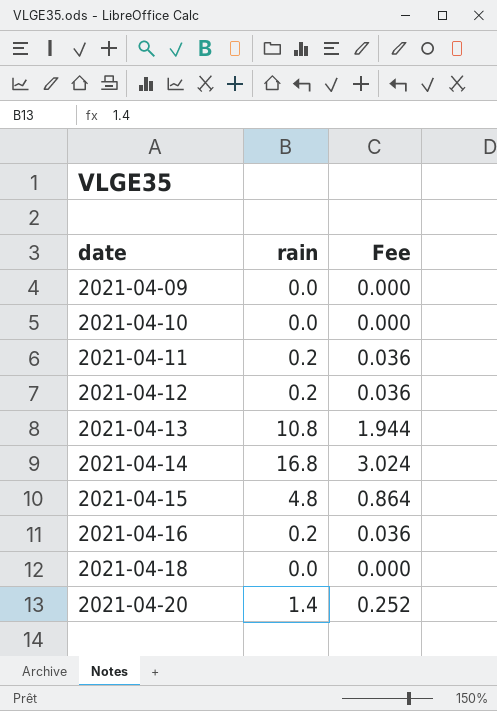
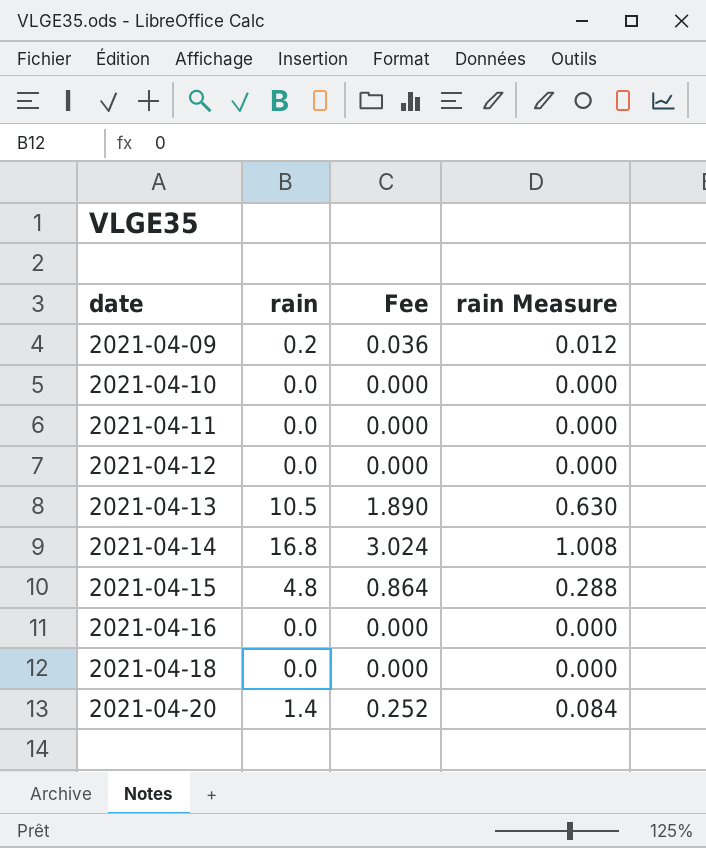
column rain Measure | formula: none -> [rain] * 0.06
2021-04-09 | rain: 0.0 -> 0.2
2021-04-09 | Fee: 0.000 -> 0.036
2021-04-11 | rain: 0.2 -> 0.0
2021-04-11 | Fee: 0.036 -> 0.000
2021-04-12 | rain: 0.2 -> 0.0
2021-04-12 | Fee: 0.036 -> 0.000
2021-04-13 | rain: 10.8 -> 10.5
2021-04-13 | Fee: 1.944 -> 1.890
2021-04-16 | rain: 0.2 -> 0.0
2021-04-16 | Fee: 0.036 -> 0.000

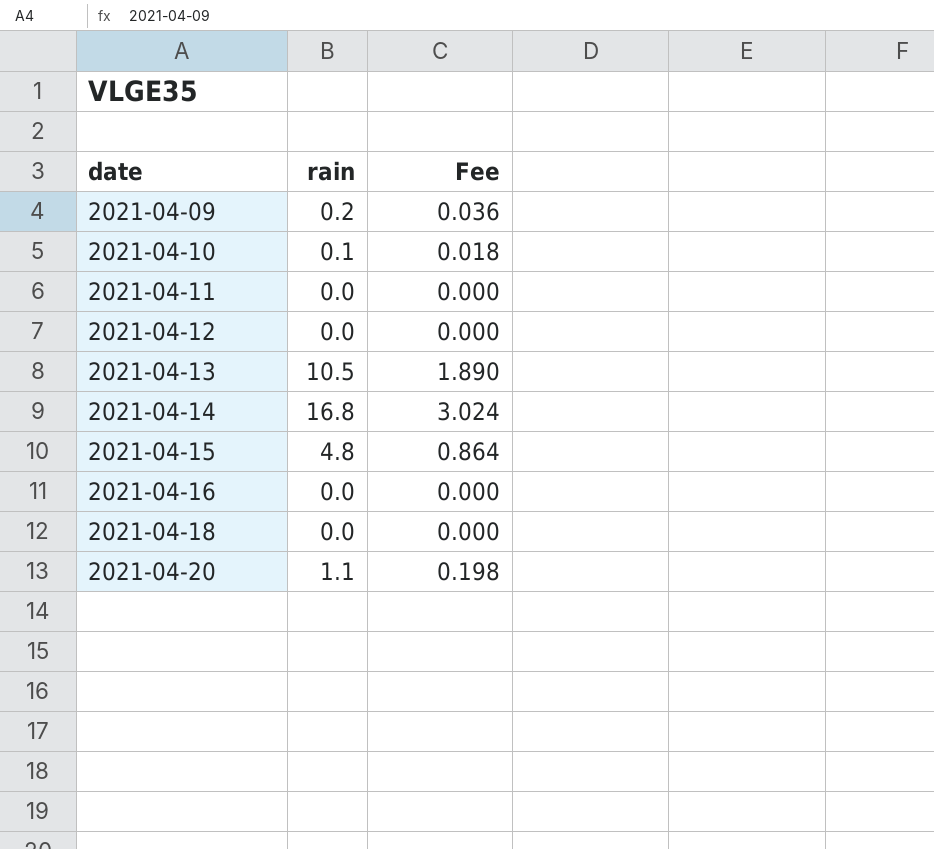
column rain Measure | formula: [rain] * 0.06 -> none
2021-04-10 | rain: 0.0 -> 0.1
2021-04-10 | Fee: 0.000 -> 0.018
2021-04-20 | rain: 1.4 -> 1.1
2021-04-20 | Fee: 0.252 -> 0.198

